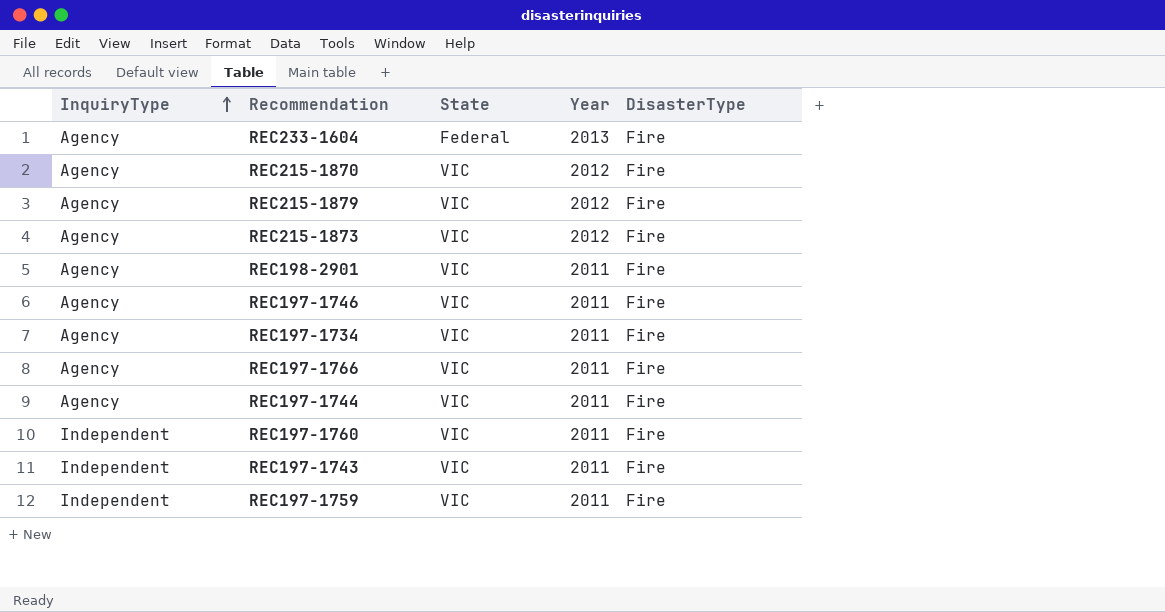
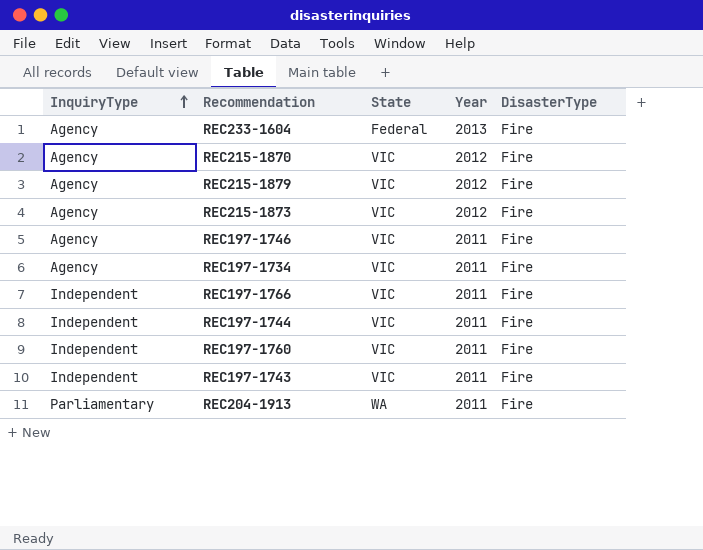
row REC198-2901: Agency | VIC | 2011 | Fire -> none
row REC197-1759: Independent | VIC | 2011 | Fire -> none
REC197-1766 | InquiryType: Agency -> Independent
REC197-1744 | InquiryType: Agency -> Independent
row REC204-1913: none -> Parliamentary | WA | 2011 | Fire

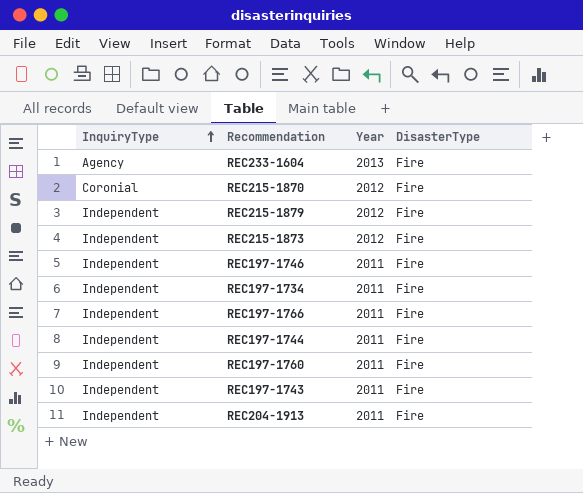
column State | position: 3 -> none
REC215-1870 | InquiryType: Agency -> Coronial
REC215-1879 | InquiryType: Agency -> Independent
REC215-1873 | InquiryType: Agency -> Independent
REC197-1746 | InquiryType: Agency -> Independent
REC197-1734 | InquiryType: Agency -> Independent
REC204-1913 | InquiryType: Parliamentary -> Independent

